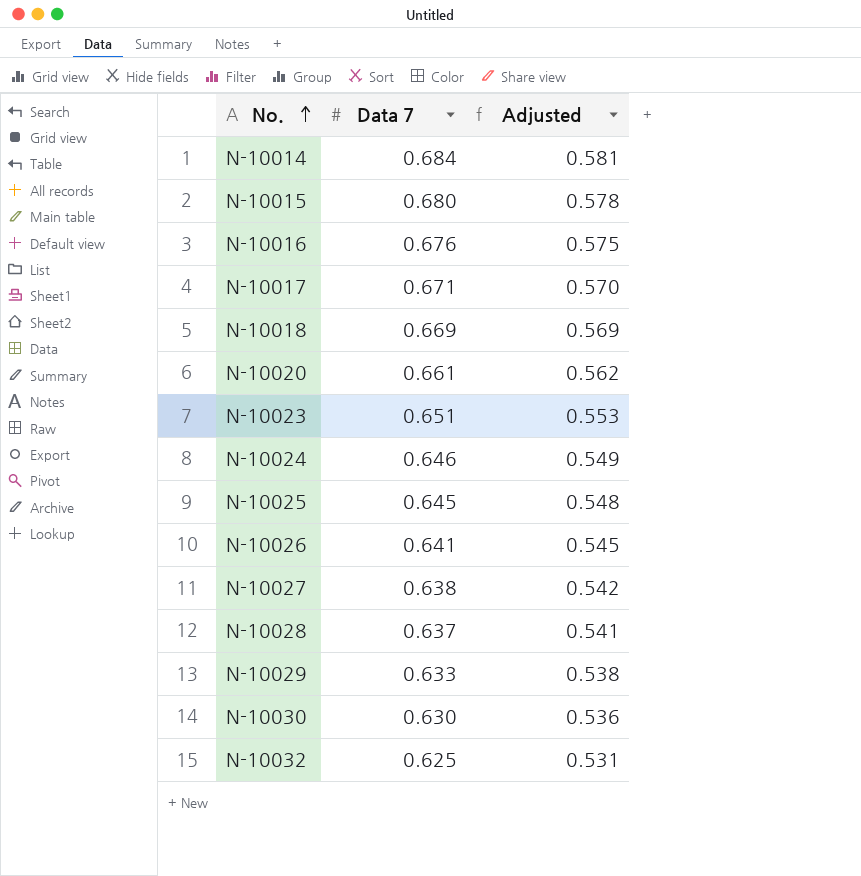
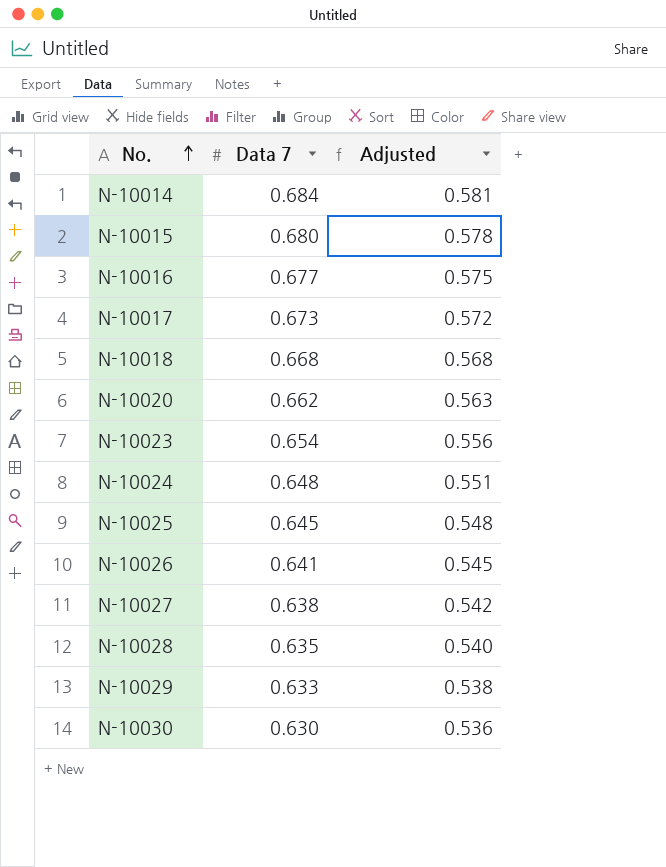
row N-10032: 0.625 | 0.531 -> none
N-10016 | Data 7: 0.676 -> 0.677
N-10017 | Data 7: 0.671 -> 0.673
N-10017 | Adjusted: 0.570 -> 0.572
N-10018 | Data 7: 0.669 -> 0.668
N-10018 | Adjusted: 0.569 -> 0.568
N-10020 | Data 7: 0.661 -> 0.662
N-10020 | Adjusted: 0.562 -> 0.563
N-10023 | Data 7: 0.651 -> 0.654
N-10023 | Adjusted: 0.553 -> 0.556
N-10024 | Data 7: 0.646 -> 0.648
N-10024 | Adjusted: 0.549 -> 0.551
N-10028 | Data 7: 0.637 -> 0.635
N-10028 | Adjusted: 0.541 -> 0.540

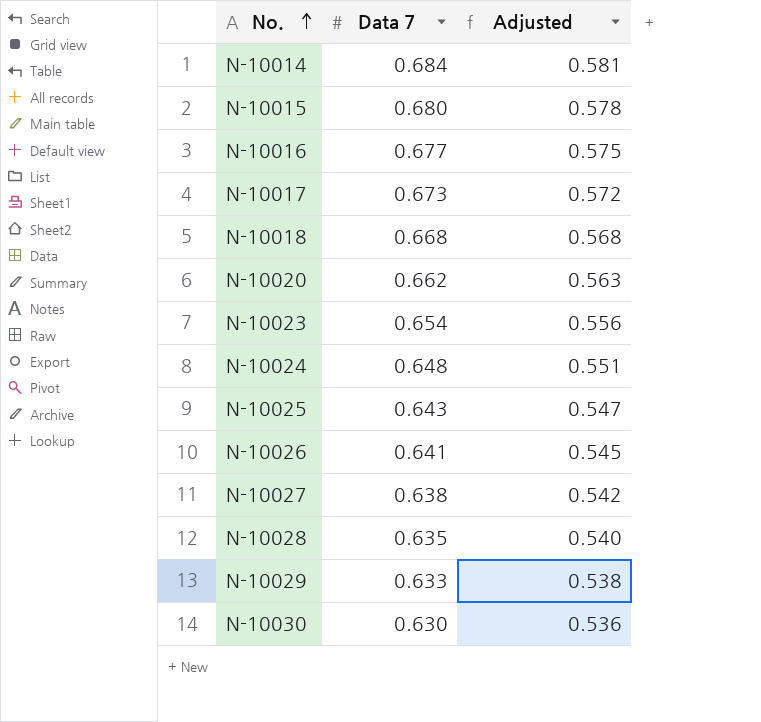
N-10025 | Data 7: 0.645 -> 0.643
N-10025 | Adjusted: 0.548 -> 0.547

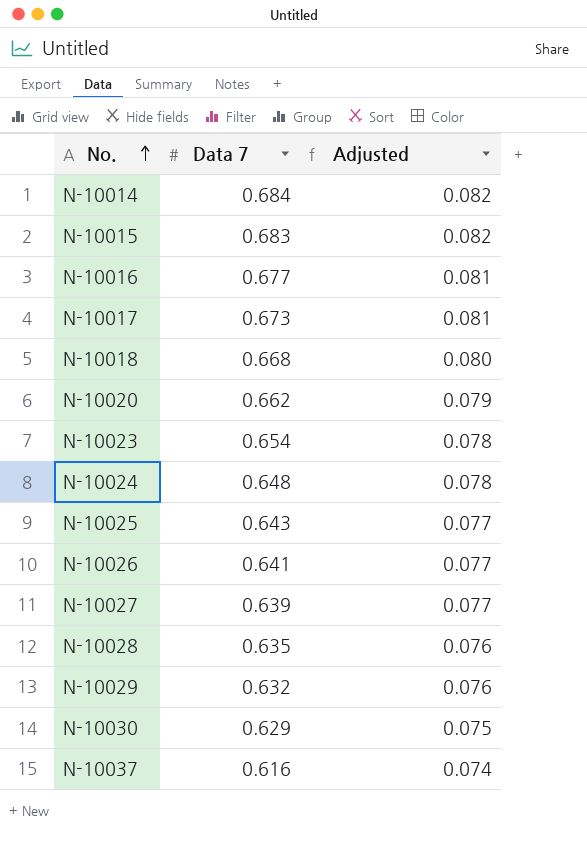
column Adjusted | formula: [Data 7] * 0.85 -> [Data 7] * 0.12
N-10015 | Data 7: 0.680 -> 0.683
N-10027 | Data 7: 0.638 -> 0.639
N-10029 | Data 7: 0.633 -> 0.632
N-10030 | Data 7: 0.630 -> 0.629
row N-10037: none -> 0.616 | 0.074

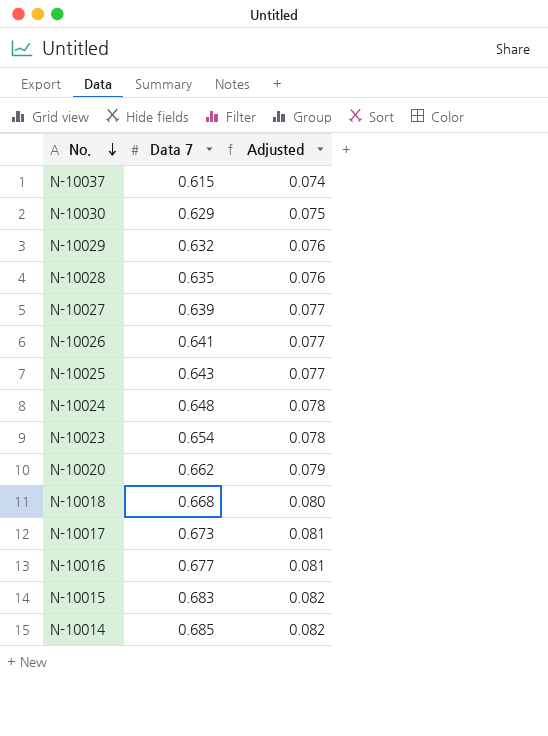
row order: No. ascending -> No. descending
N-10037 | Data 7: 0.616 -> 0.615
N-10014 | Data 7: 0.684 -> 0.685

